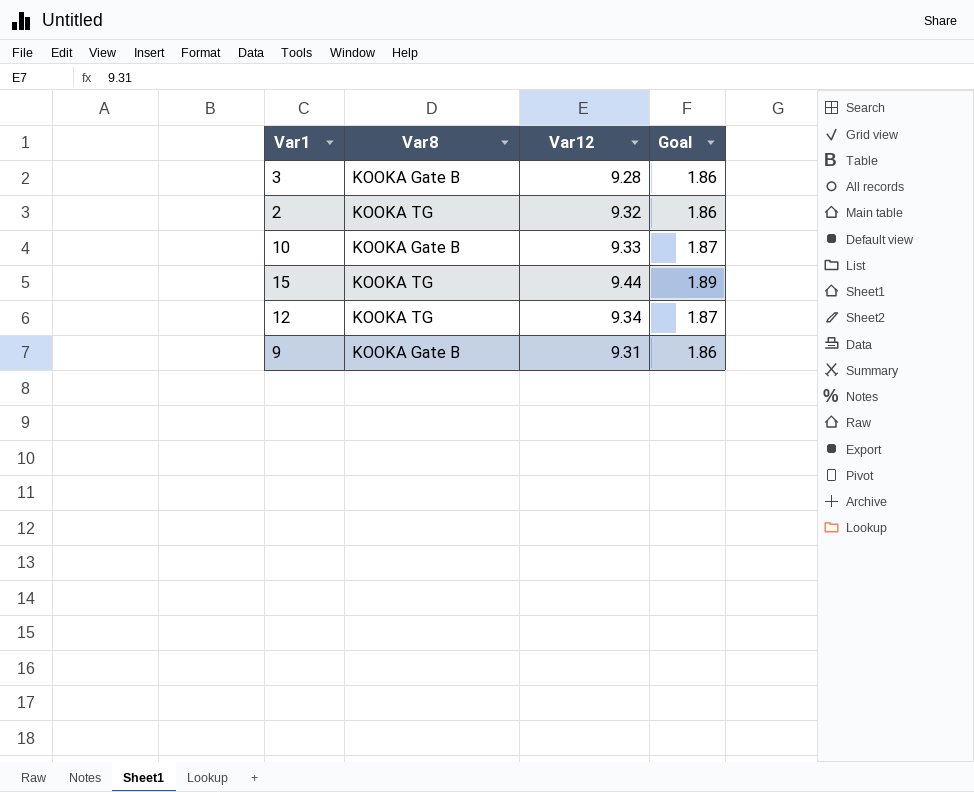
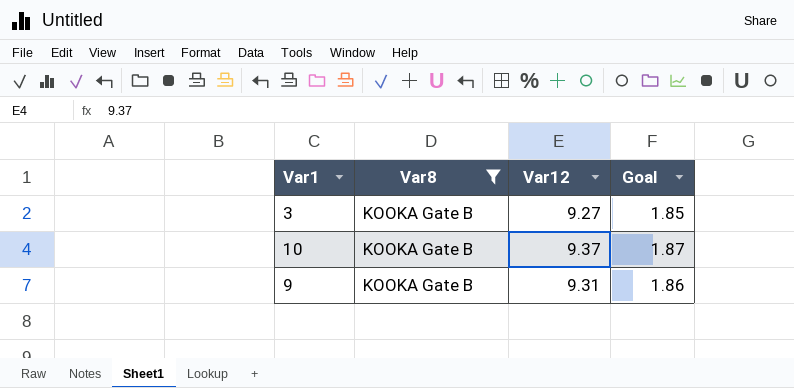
filter: none -> Var8 = KOOKA Gate B
3 | Var12: 9.28 -> 9.27
3 | Goal: 1.86 -> 1.85
10 | Var12: 9.33 -> 9.37

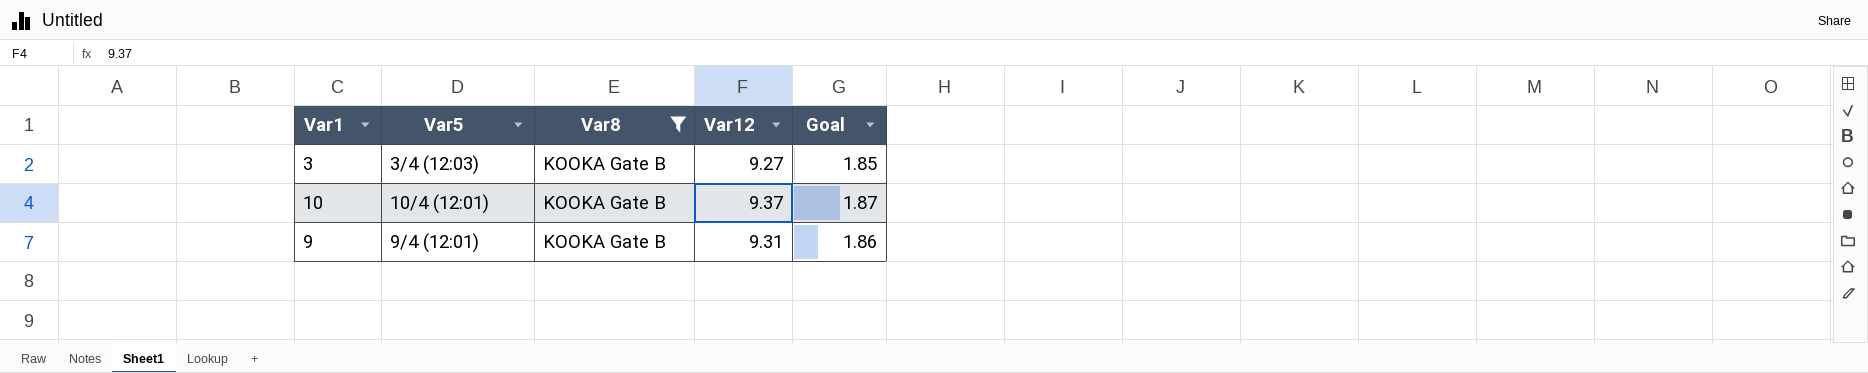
column Var5 | position: none -> 2

